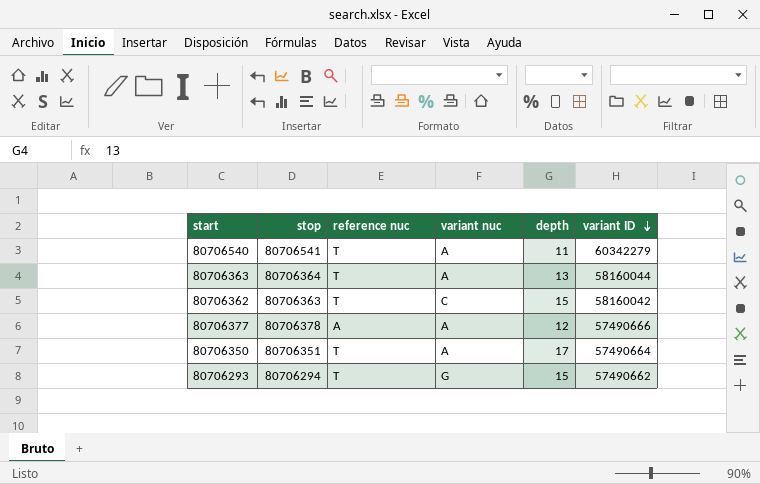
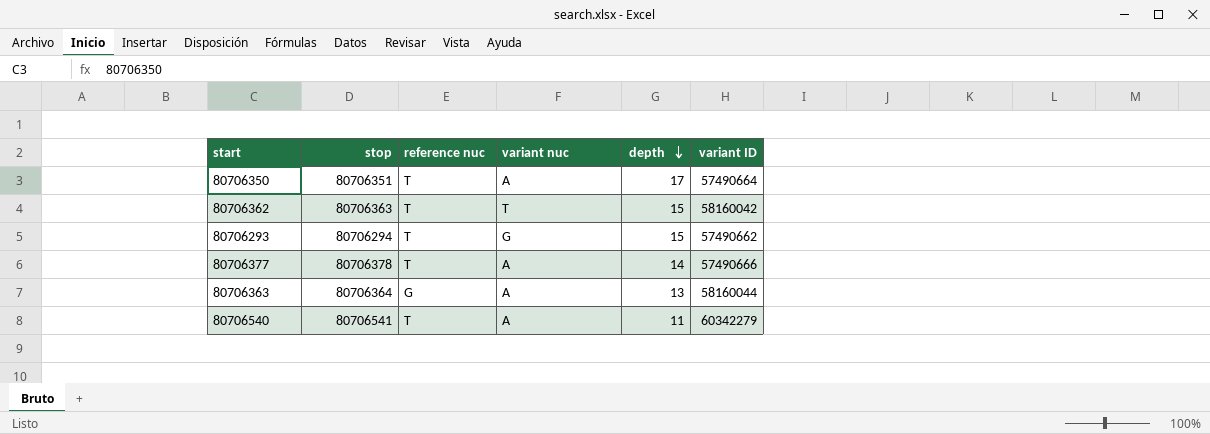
row order: variant ID descending -> depth descending
80706362 | variant nuc: C -> T
80706377 | reference nuc: A -> T
80706377 | depth: 12 -> 14
80706363 | reference nuc: T -> G

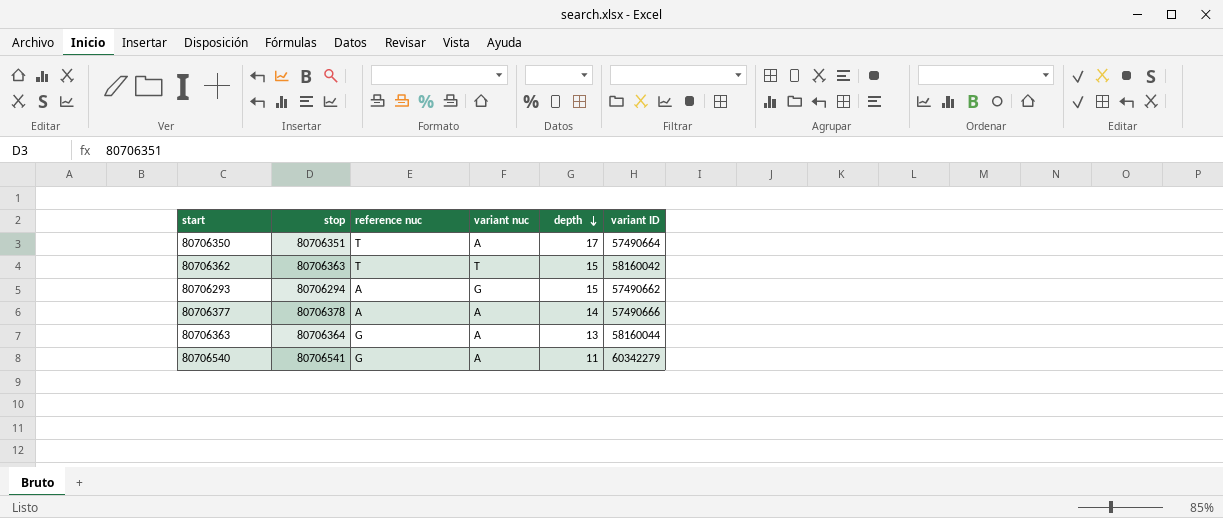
80706293 | reference nuc: T -> A
80706377 | reference nuc: T -> A
80706540 | reference nuc: T -> G

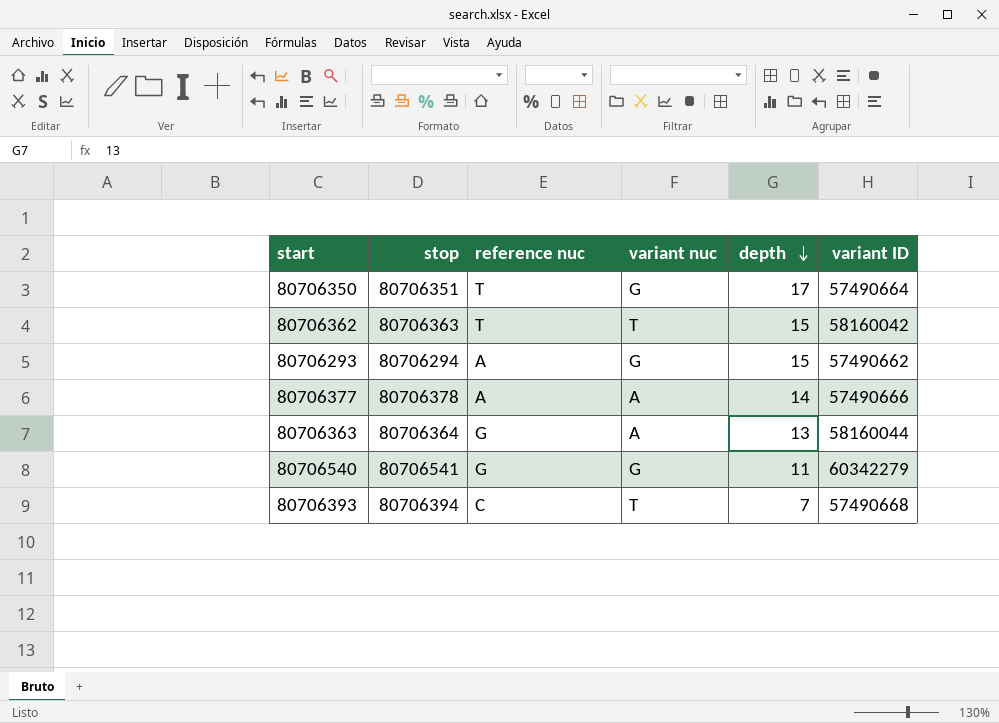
80706350 | variant nuc: A -> G
80706540 | variant nuc: A -> G
row 80706393: none -> 80706394 | C | T | 7 | 57490668

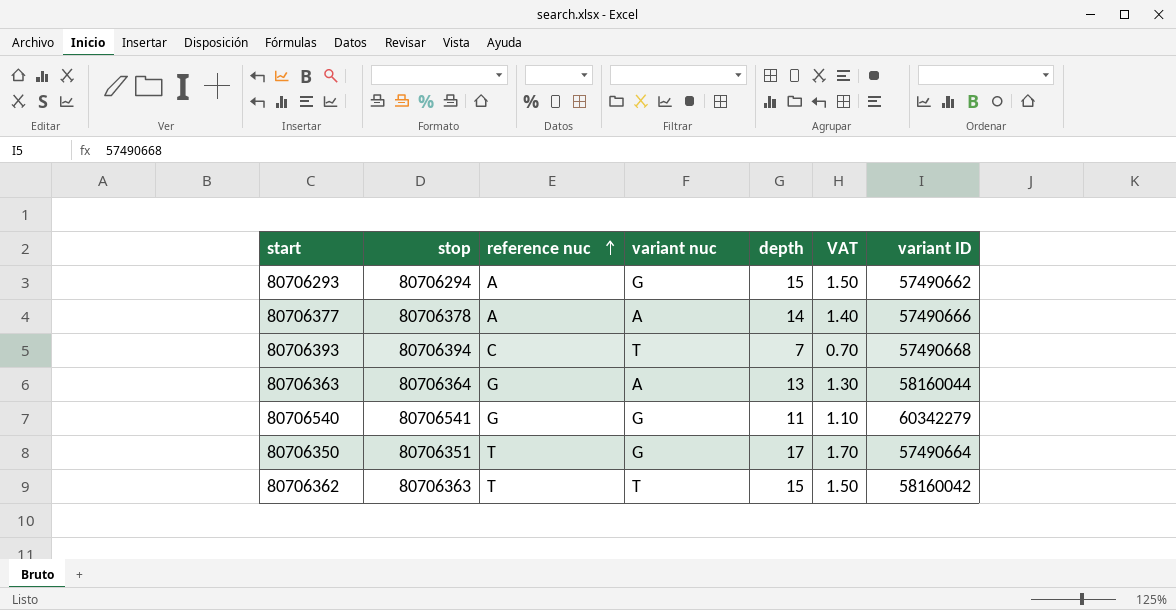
row order: depth descending -> reference nuc ascending
column VAT | formula: none -> [depth] * 0.1

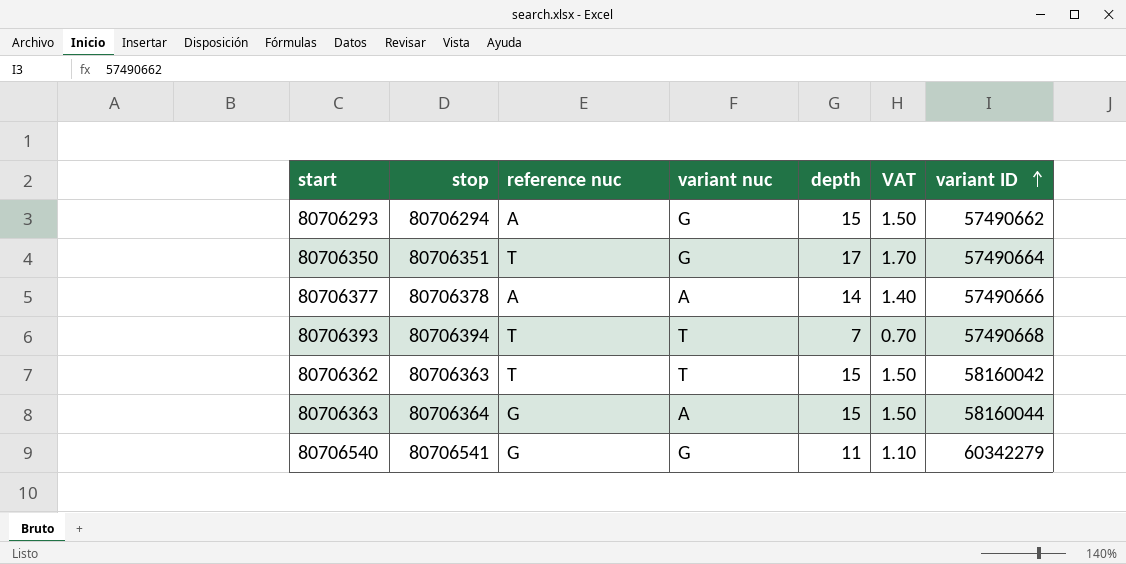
row order: reference nuc ascending -> variant ID ascending
80706393 | reference nuc: C -> T
80706363 | depth: 13 -> 15
80706363 | VAT: 1.30 -> 1.50

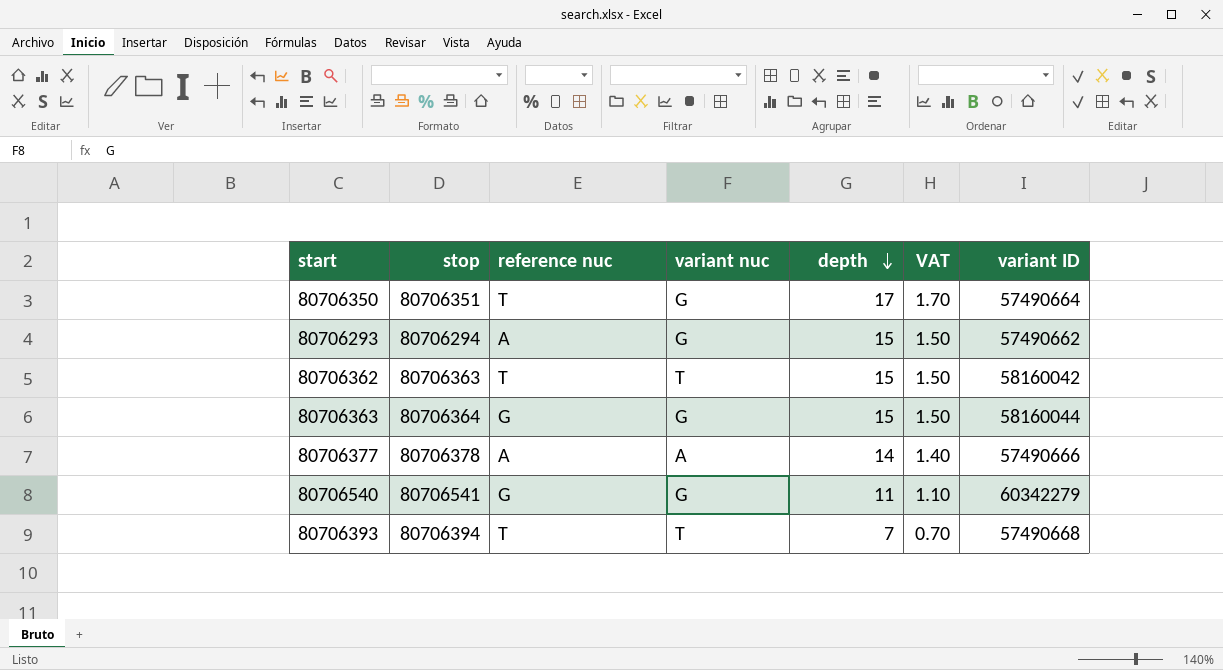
row order: variant ID ascending -> depth descending
80706363 | variant nuc: A -> G

